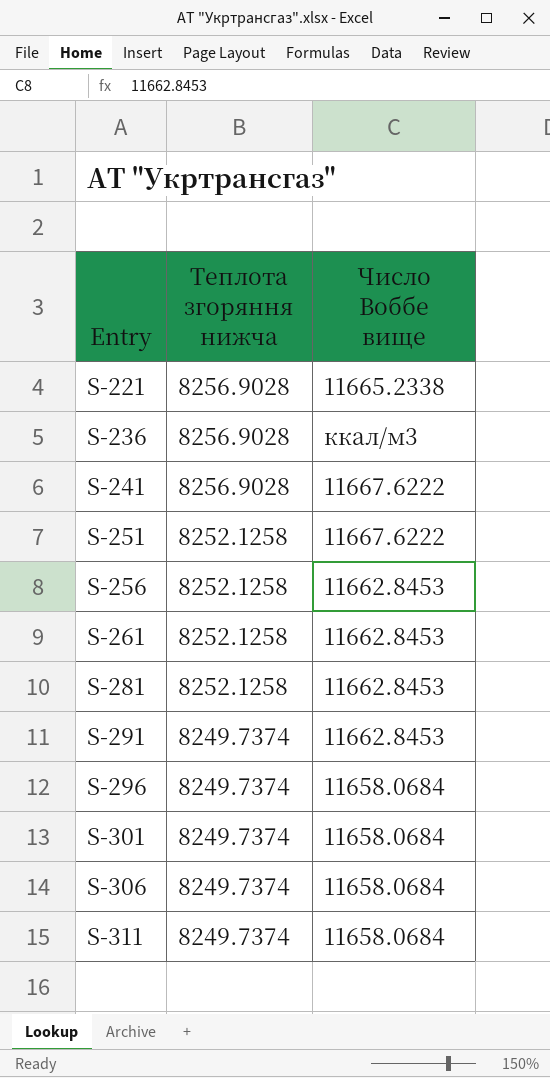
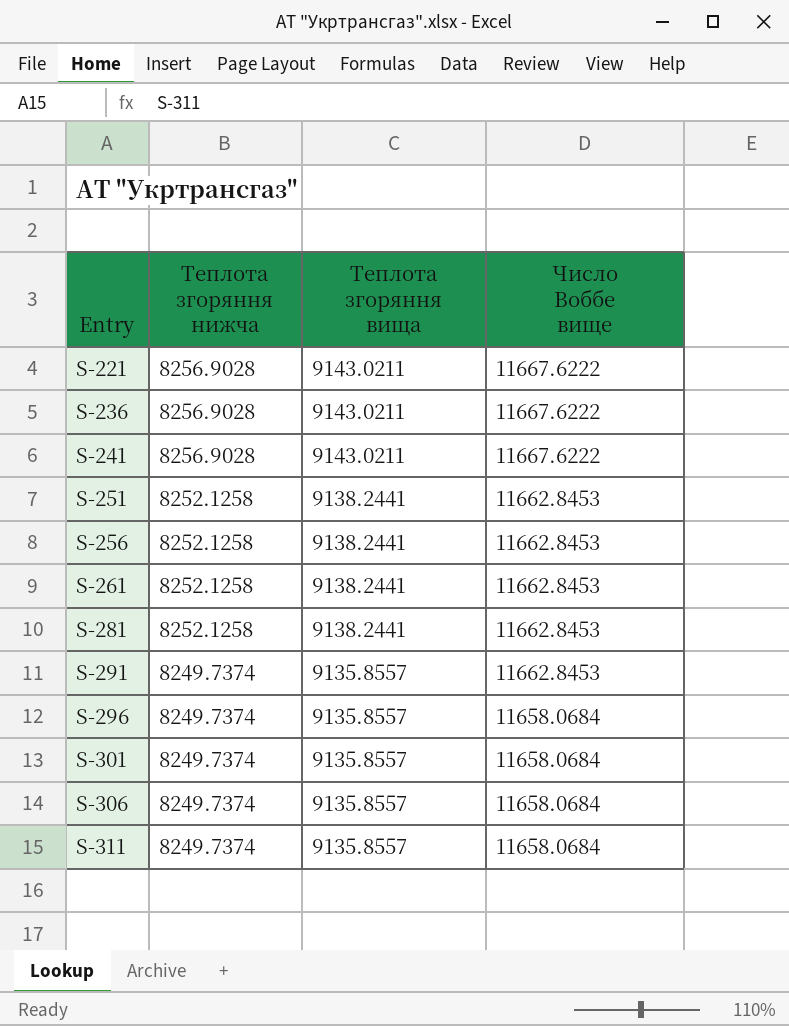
column Теплота згоряння вища | position: none -> 3
S-221 | Число Воббе вище: 11665.2338 -> 11667.6222
S-236 | Число Воббе вище: ккал/м3 -> 11667.6222
S-251 | Число Воббе вище: 11667.6222 -> 11662.8453

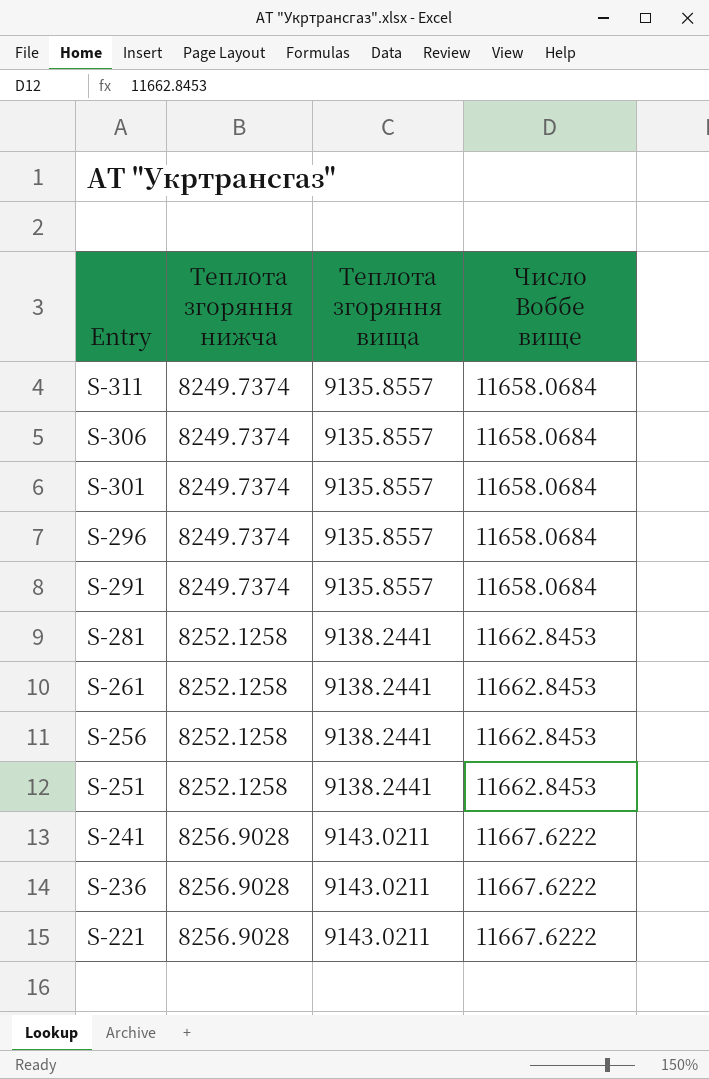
row order: Entry ascending -> Entry descending
S-291 | Число Воббе вище: 11662.8453 -> 11658.0684

